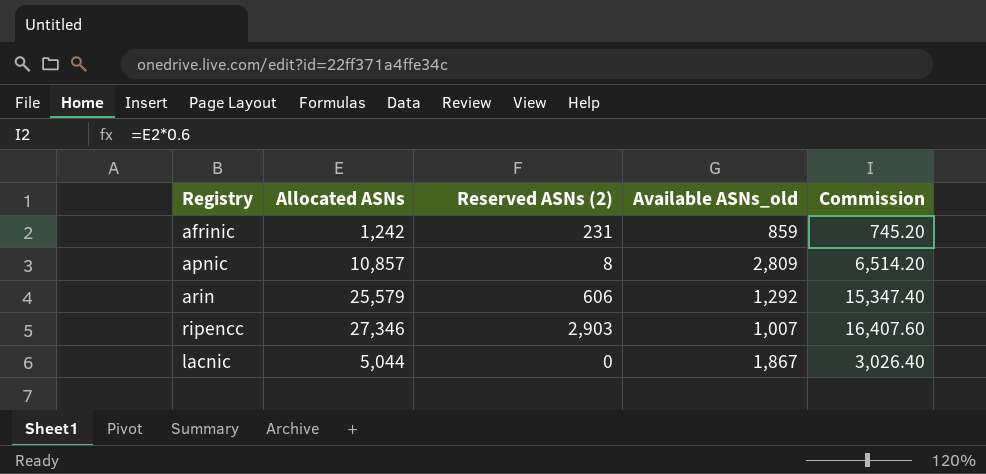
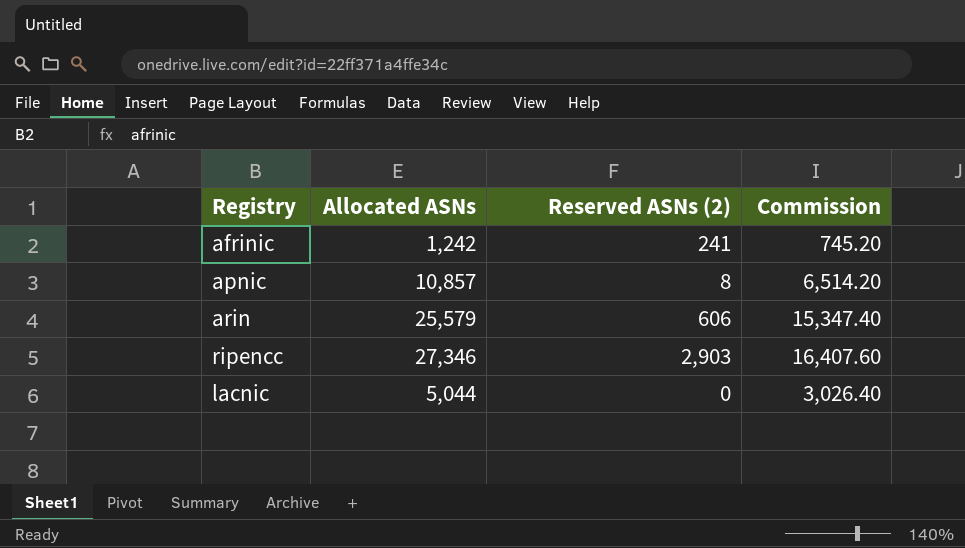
column Available ASNs_old | position: 4 -> none
afrinic | Reserved ASNs (2): 231 -> 241

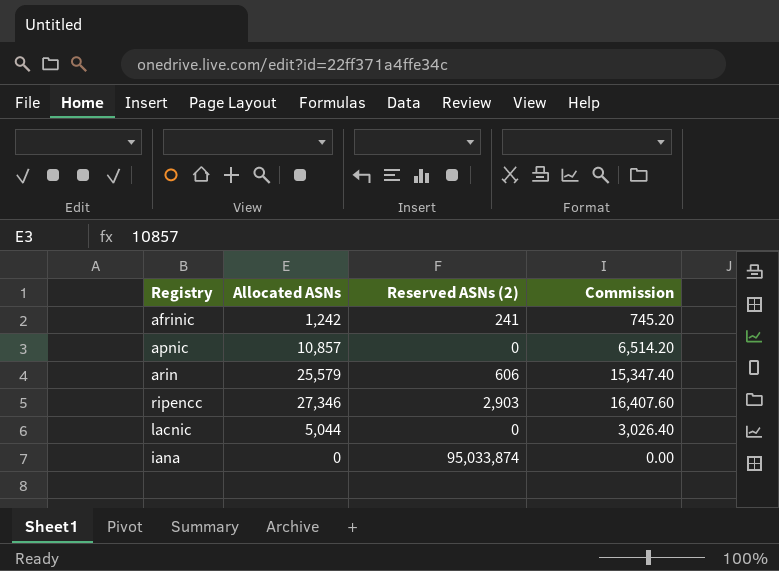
apnic | Reserved ASNs (2): 8 -> 0
row iana: none -> 0 | 95,033,874 | 0.00

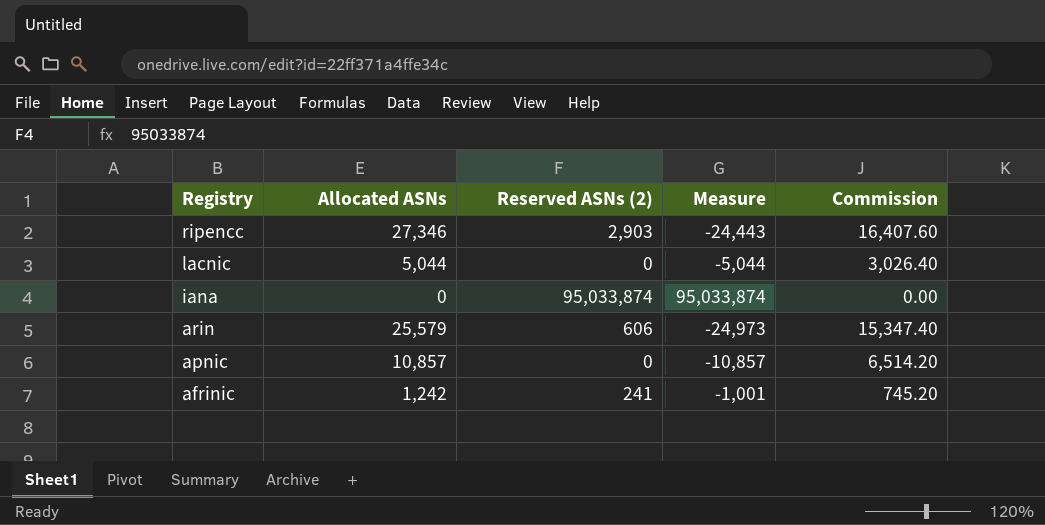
row order: none -> Registry descending
column Measure | formula: none -> [Reserved ASNs (2)] - [Allocated ASNs]

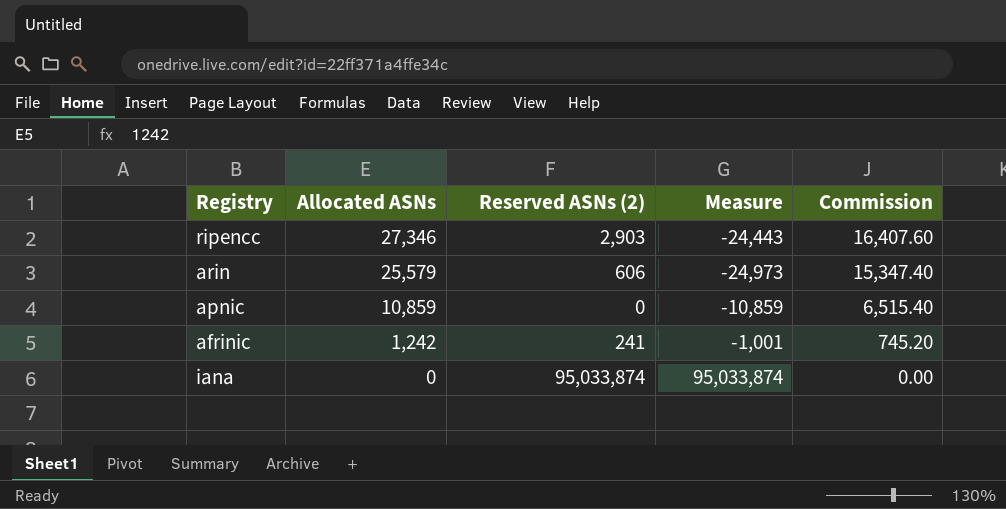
row order: Registry descending -> Allocated ASNs descending
row lacnic: 5,044 | 0 | -5,044 | 3,026.40 -> none
apnic | Allocated ASNs: 10,857 -> 10,859
apnic | Measure: -10,857 -> -10,859
apnic | Commission: 6,514.20 -> 6,515.40

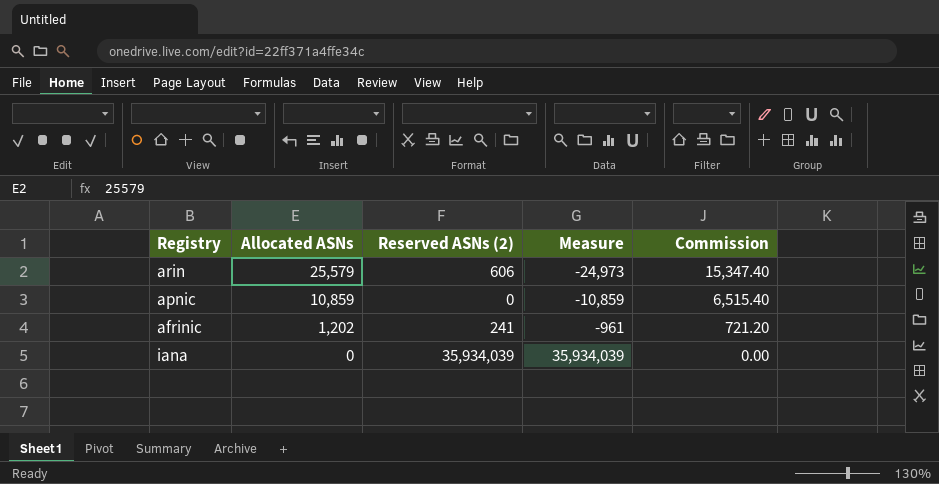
row ripencc: 27,346 | 2,903 | -24,443 | 16,407.60 -> none
afrinic | Allocated ASNs: 1,242 -> 1,202
afrinic | Measure: -1,001 -> -961
afrinic | Commission: 745.20 -> 721.20
iana | Reserved ASNs (2): 95,033,874 -> 35,934,039
iana | Measure: 95,033,874 -> 35,934,039

